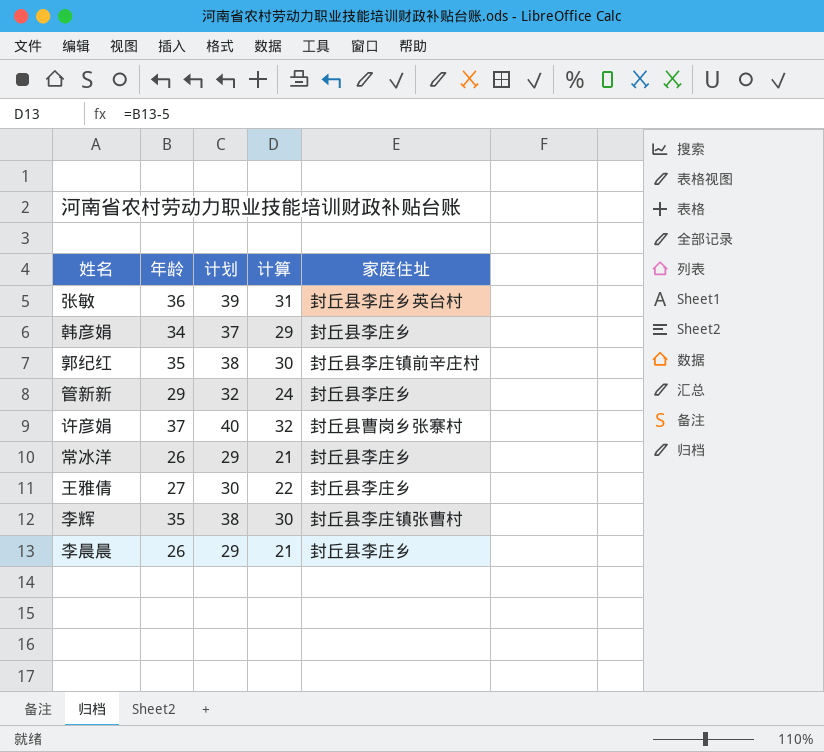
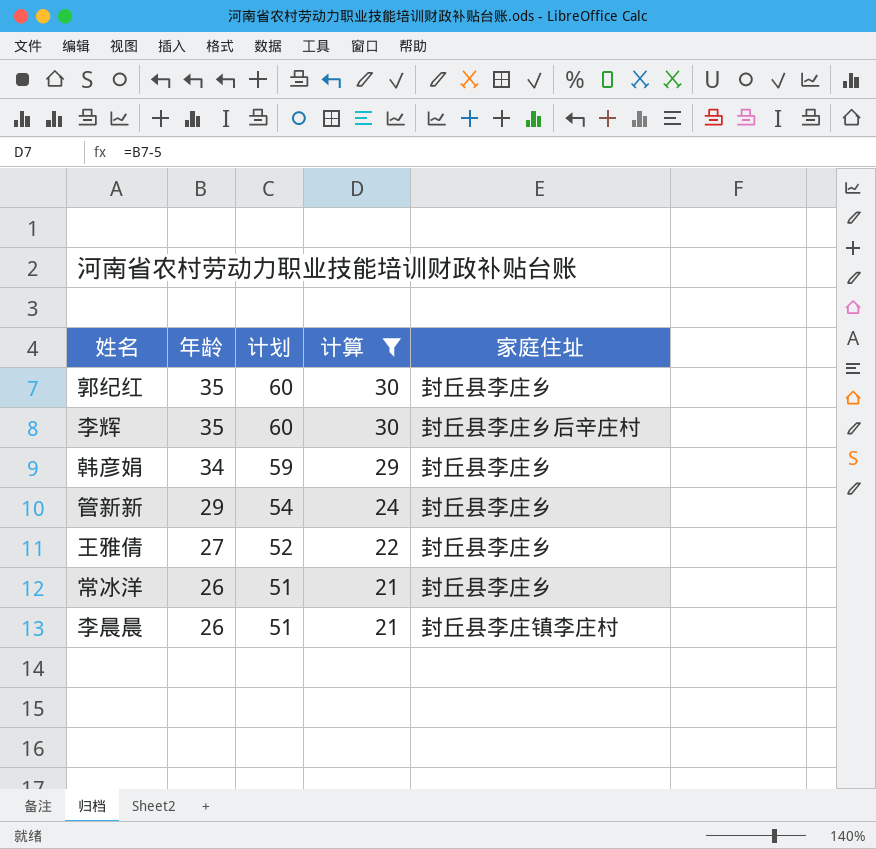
filter: none -> 计算 <= 30
row order: none -> 年龄 descending
column 计划 | formula: [年龄] + 3 -> [年龄] + 25
郭纪红 | 家庭住址: 封丘县李庄镇前辛庄村 -> 封丘县李庄乡
李辉 | 家庭住址: 封丘县李庄镇张曹村 -> 封丘县李庄乡后辛庄村
李晨晨 | 家庭住址: 封丘县李庄乡 -> 封丘县李庄镇李庄村

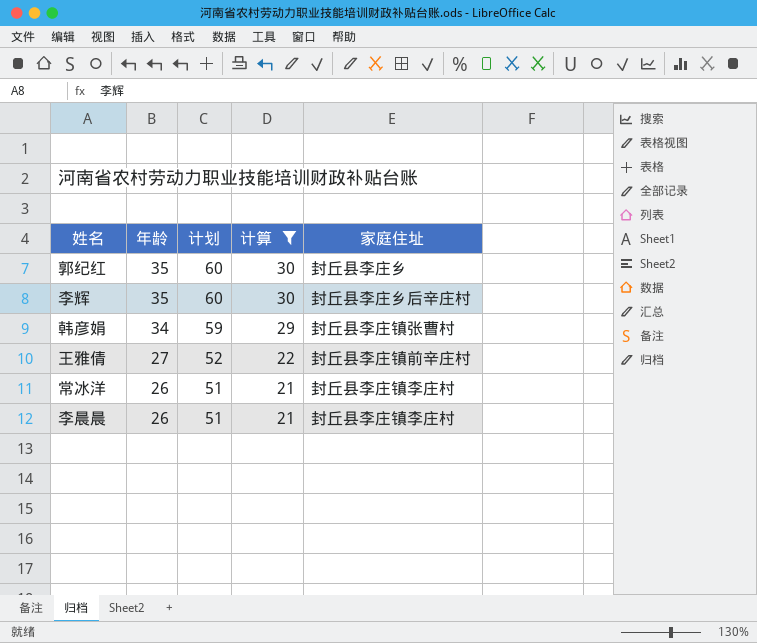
row 管新新: 29 | 54 | 24 | 封丘县李庄乡 -> none
韩彦娟 | 家庭住址: 封丘县李庄乡 -> 封丘县李庄镇张曹村
王雅倩 | 家庭住址: 封丘县李庄乡 -> 封丘县李庄镇前辛庄村
常冰洋 | 家庭住址: 封丘县李庄乡 -> 封丘县李庄镇李庄村

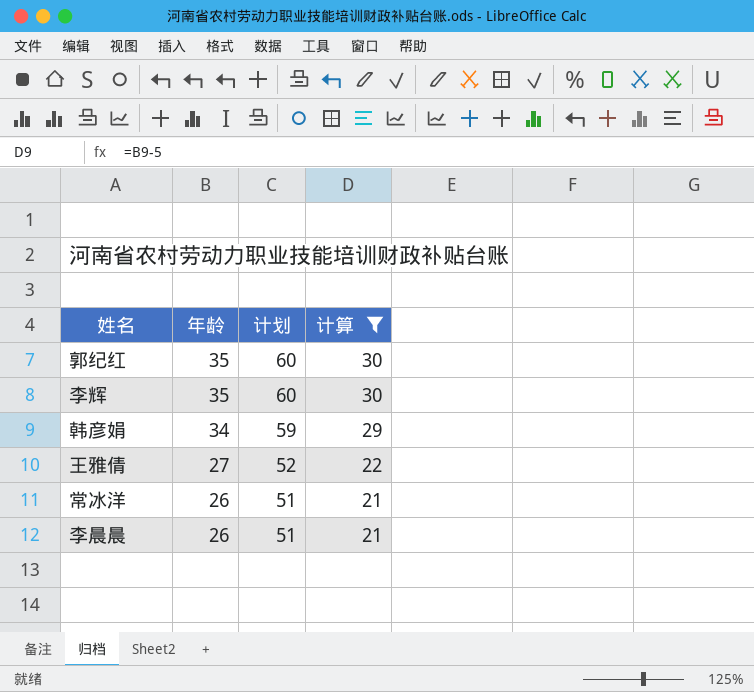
column 家庭住址 | position: 5 -> none

